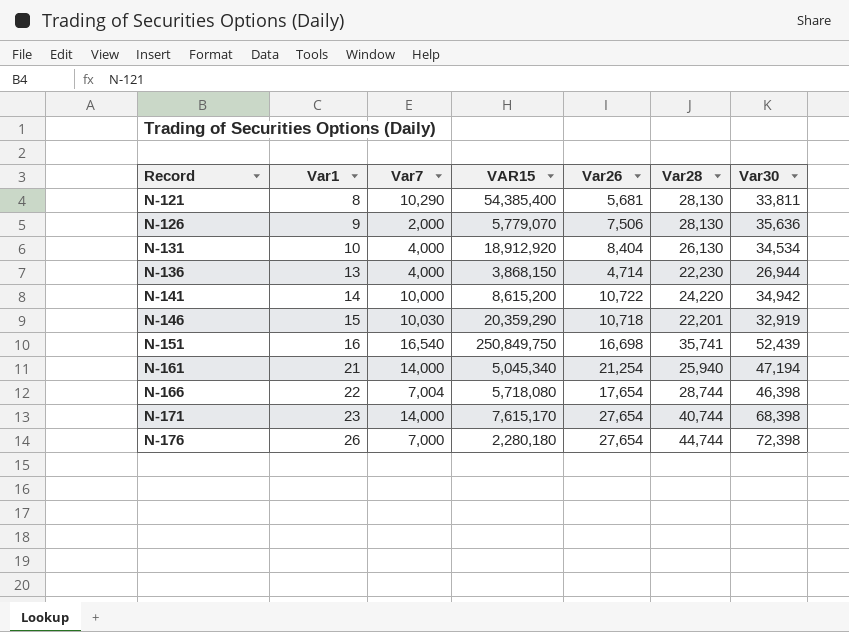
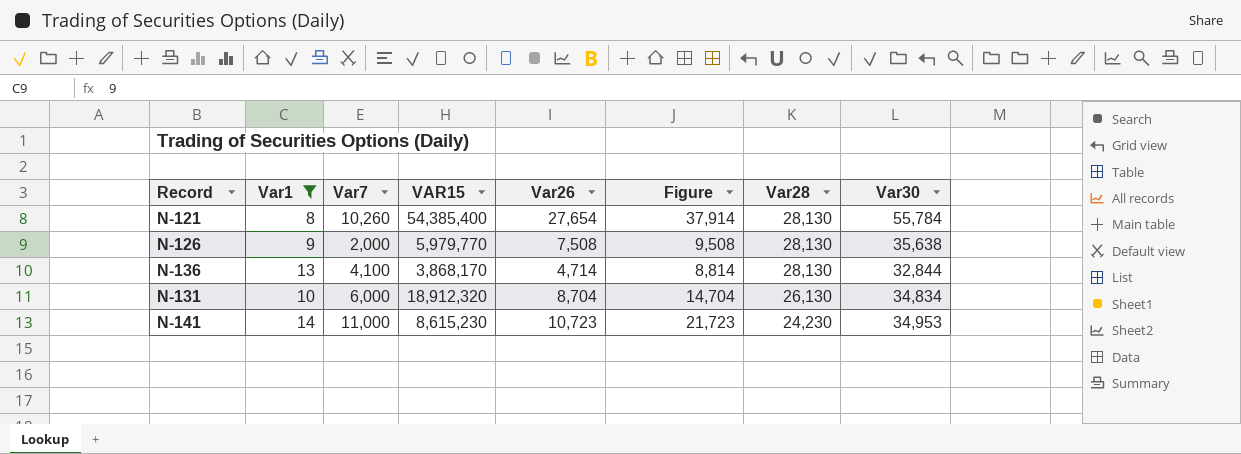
filter: none -> Var1 <= 14
row order: Record ascending -> Var28 descending
column Figure | formula: none -> [Var7] + [Var26]
N-121 | Var7: 10,290 -> 10,260
N-121 | Var26: 5,681 -> 27,654
N-121 | Var30: 33,811 -> 55,784
N-126 | VAR15: 5,779,070 -> 5,979,770
N-126 | Var26: 7,506 -> 7,508
N-126 | Var30: 35,636 -> 35,638
N-136 | Var7: 4,000 -> 4,100
N-136 | VAR15: 3,868,150 -> 3,868,170
N-136 | Var28: 22,230 -> 28,130
N-136 | Var30: 26,944 -> 32,844
N-131 | Var7: 4,000 -> 6,000
N-131 | VAR15: 18,912,920 -> 18,912,320
N-131 | Var26: 8,404 -> 8,704
N-131 | Var30: 34,534 -> 34,834
N-141 | Var7: 10,000 -> 11,000
N-141 | VAR15: 8,615,200 -> 8,615,230
N-141 | Var26: 10,722 -> 10,723
N-141 | Var28: 24,220 -> 24,230
N-141 | Var30: 34,942 -> 34,953

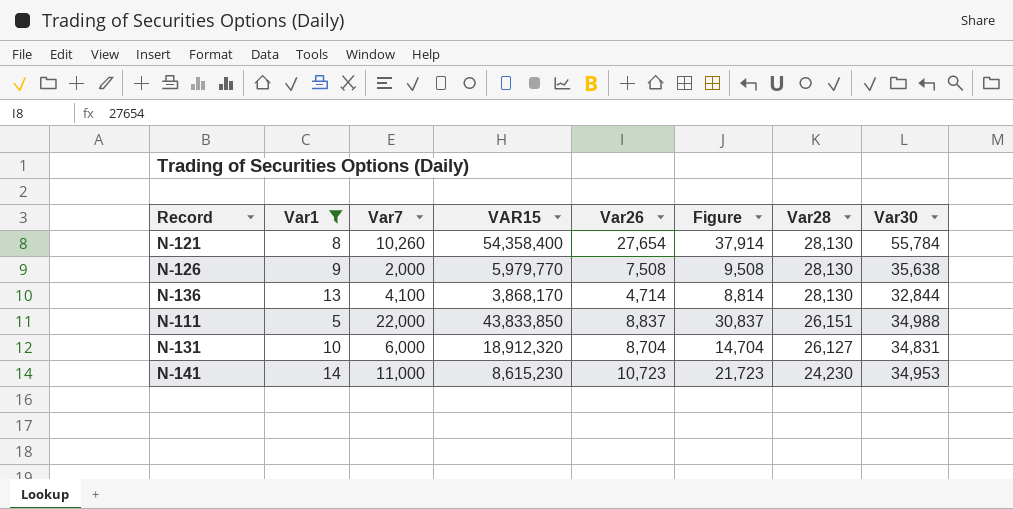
N-121 | VAR15: 54,385,400 -> 54,358,400
row N-111: none -> 5 | 22,000 | 43,833,850 | 8,837 | 30,837 | 26,151 | 34,988
N-131 | Var28: 26,130 -> 26,127
N-131 | Var30: 34,834 -> 34,831

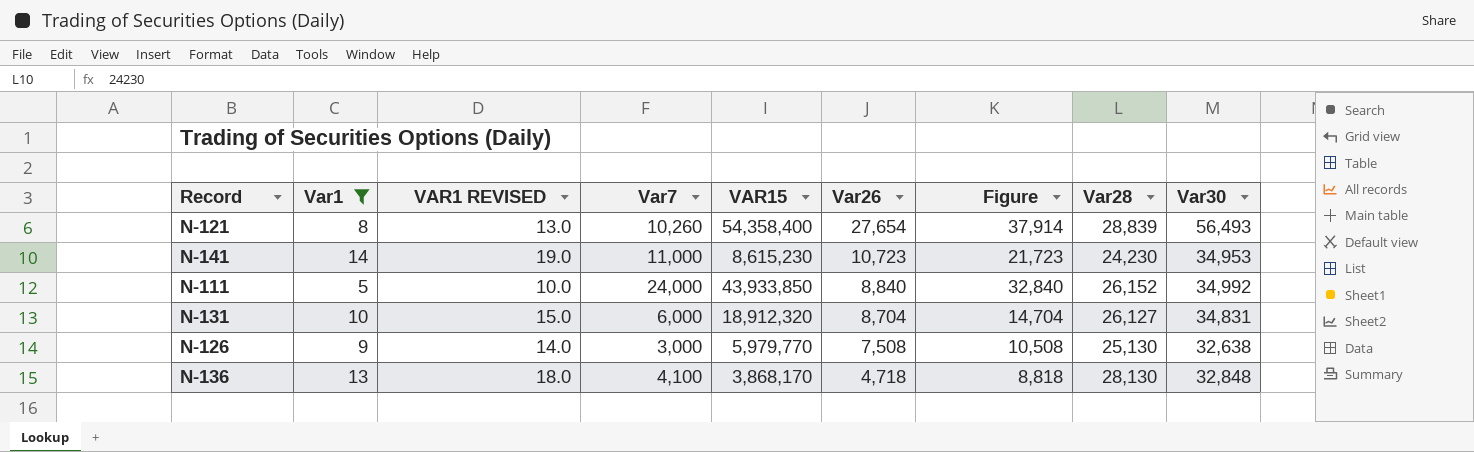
row order: Var28 descending -> Var26 descending
column VAR1 REVISED | formula: none -> [Var1] + 5
N-121 | Var28: 28,130 -> 28,839
N-121 | Var30: 55,784 -> 56,493
N-111 | Var7: 22,000 -> 24,000
N-111 | VAR15: 43,833,850 -> 43,933,850
N-111 | Var26: 8,837 -> 8,840
N-111 | Figure: 30,837 -> 32,840
N-111 | Var28: 26,151 -> 26,152
N-111 | Var30: 34,988 -> 34,992
N-126 | Var7: 2,000 -> 3,000
N-126 | Figure: 9,508 -> 10,508
N-126 | Var28: 28,130 -> 25,130
N-126 | Var30: 35,638 -> 32,638
N-136 | Var26: 4,714 -> 4,718
N-136 | Figure: 8,814 -> 8,818
N-136 | Var30: 32,844 -> 32,848

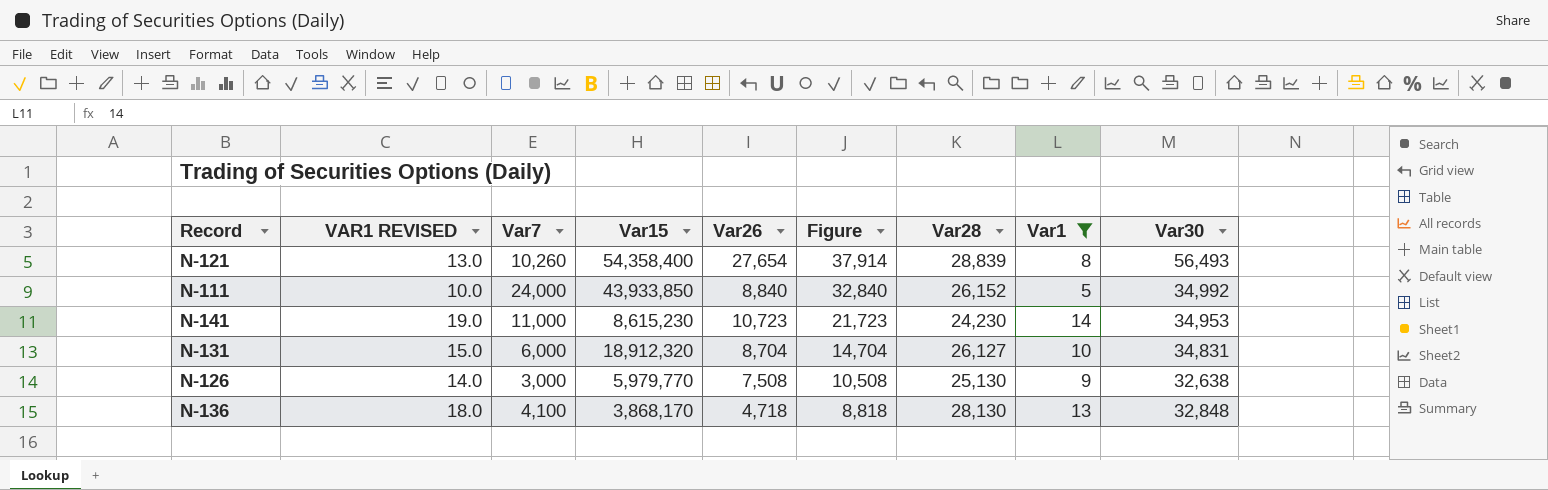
row order: Var26 descending -> Figure descending
column name: VAR15 -> Var15
column Var1 | position: 2 -> 8

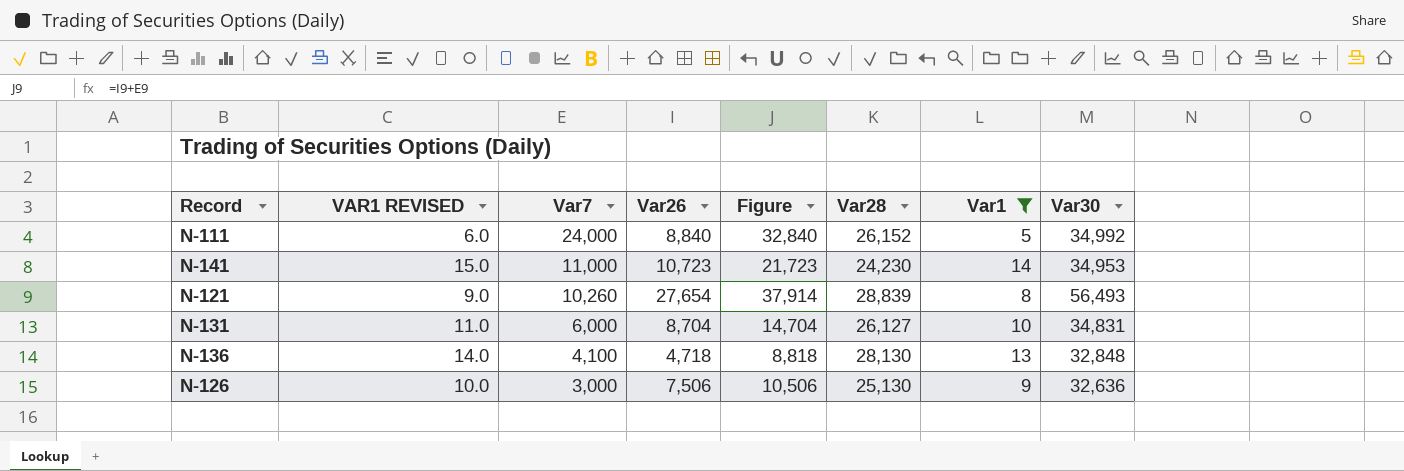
row order: Figure descending -> Var7 descending
column Var15 | position: 4 -> none
column VAR1 REVISED | formula: [Var1] + 5 -> [Var1] + 1
N-126 | Var26: 7,508 -> 7,506
N-126 | Figure: 10,508 -> 10,506
N-126 | Var30: 32,638 -> 32,636

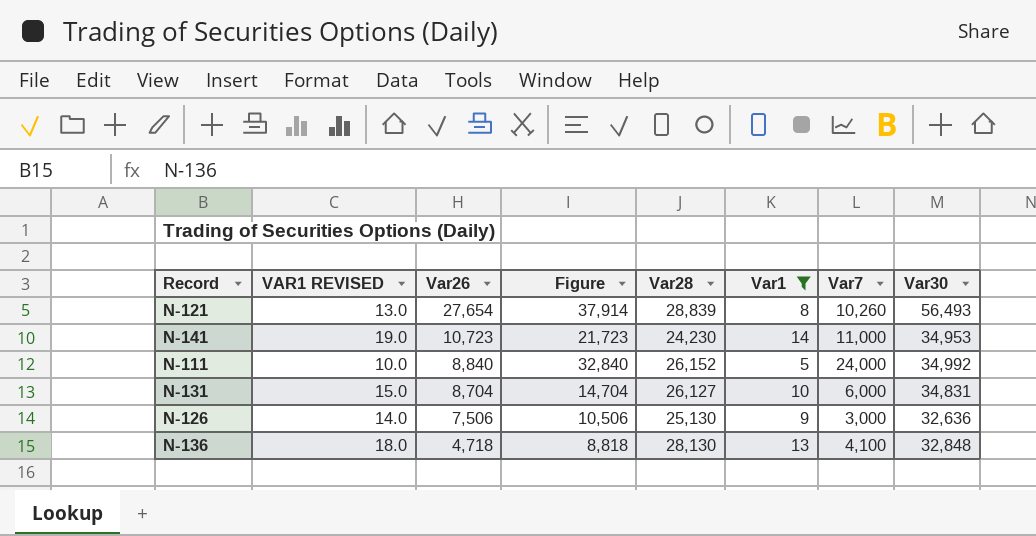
row order: Var7 descending -> Var26 descending
column VAR1 REVISED | formula: [Var1] + 1 -> [Var1] + 5
column Var7 | position: 3 -> 7

